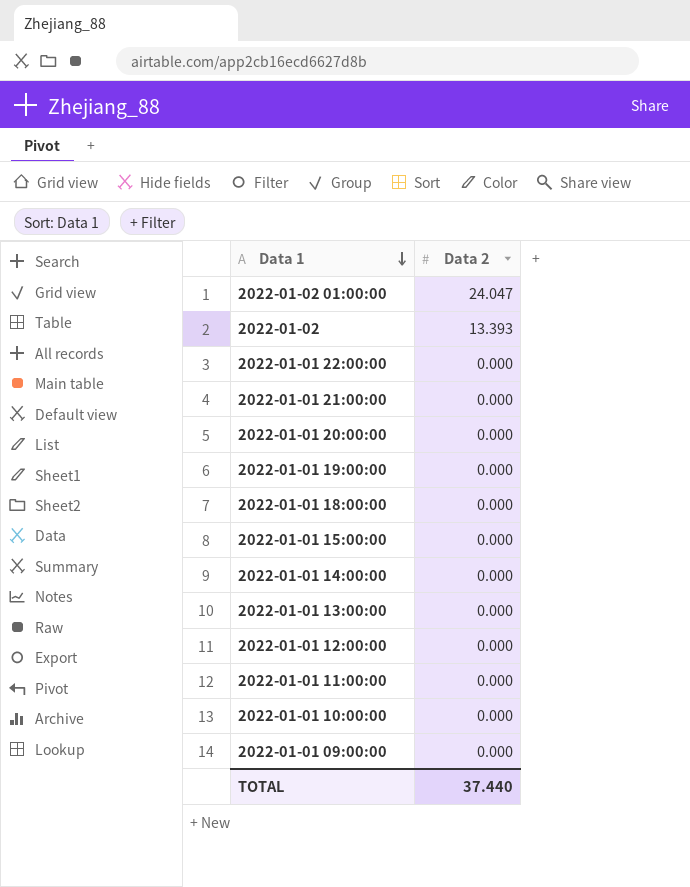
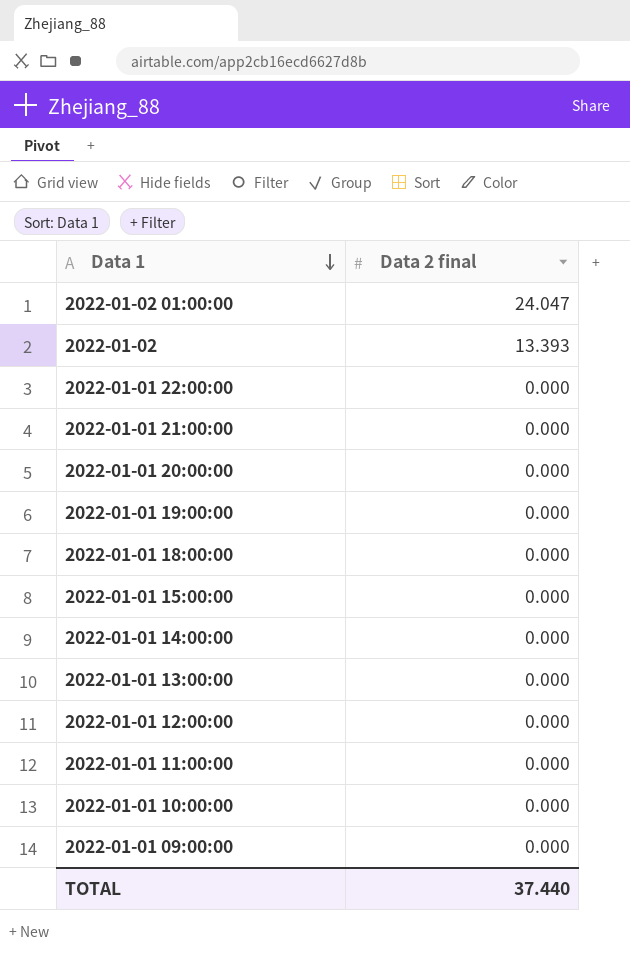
column name: Data 2 -> Data 2 final

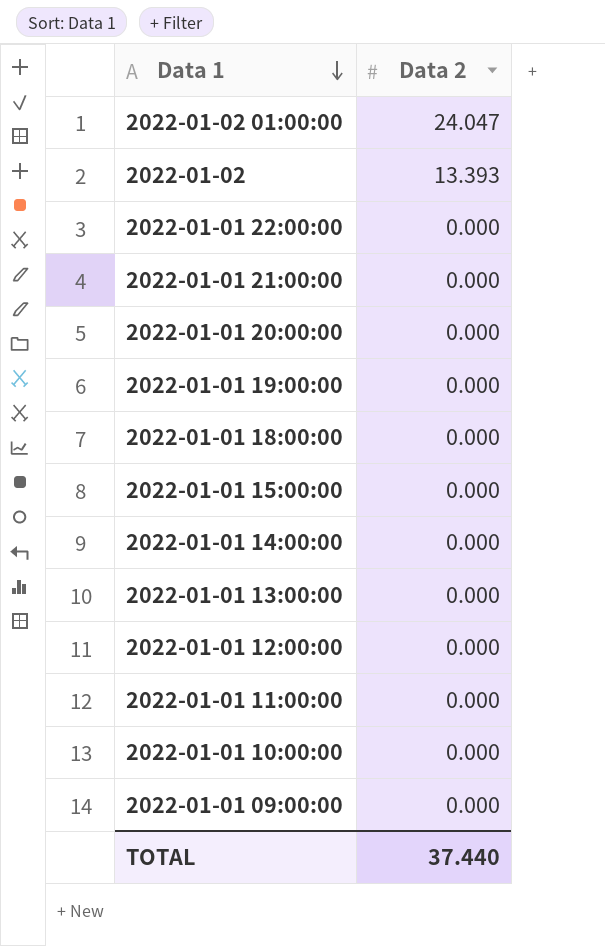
column name: Data 2 final -> Data 2

